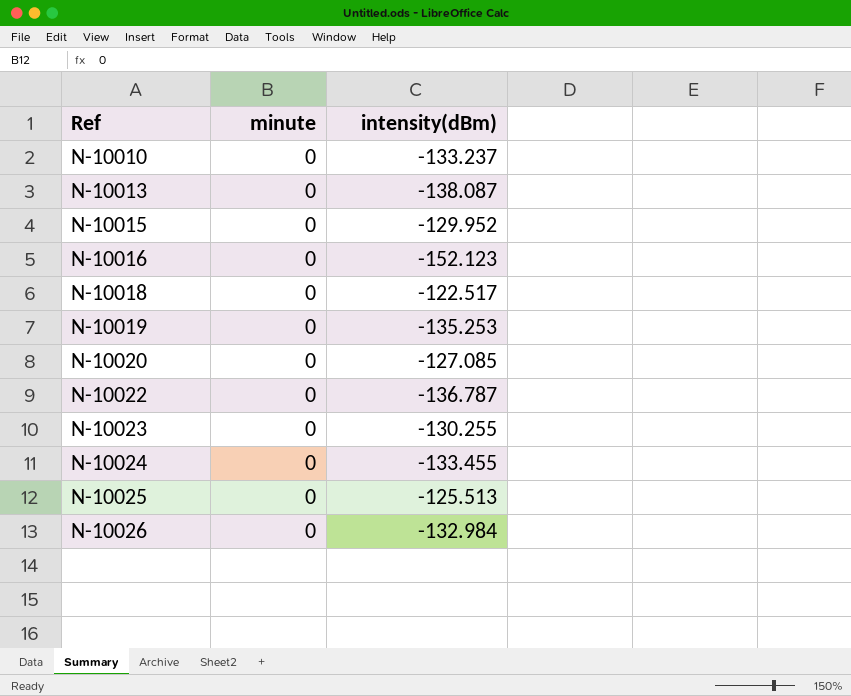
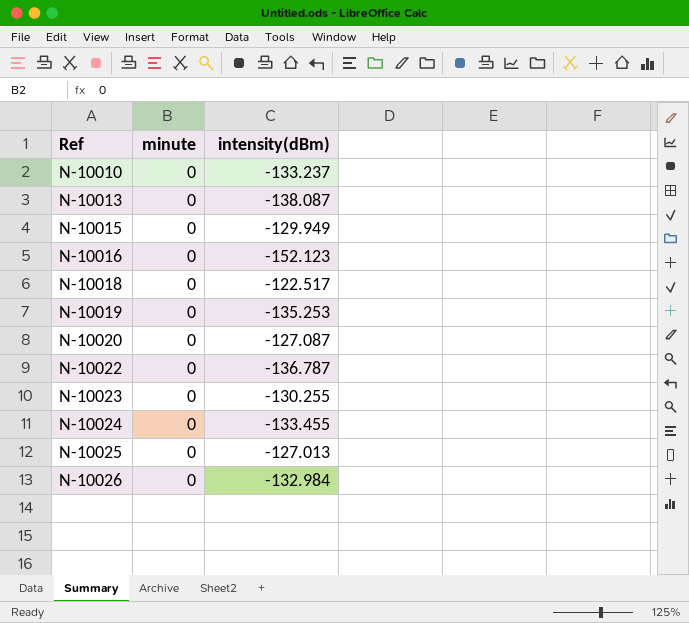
N-10015 | intensity(dBm): -129.952 -> -129.949
N-10020 | intensity(dBm): -127.085 -> -127.087
N-10025 | intensity(dBm): -125.513 -> -127.013

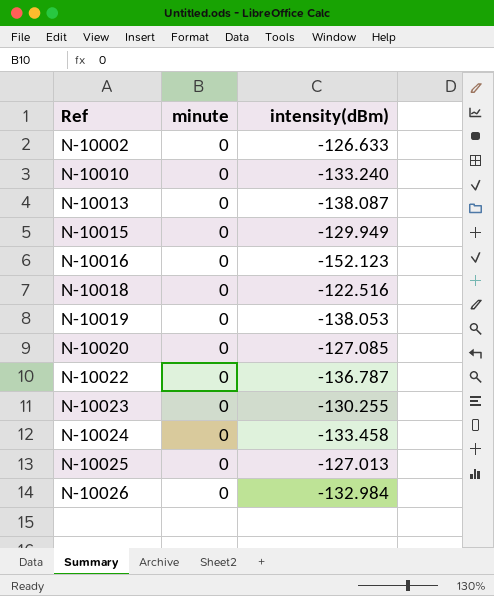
row N-10002: none -> 0 | -126.633
N-10010 | intensity(dBm): -133.237 -> -133.240
N-10018 | intensity(dBm): -122.517 -> -122.516
N-10019 | intensity(dBm): -135.253 -> -138.053
N-10020 | intensity(dBm): -127.087 -> -127.085
N-10024 | intensity(dBm): -133.455 -> -133.458

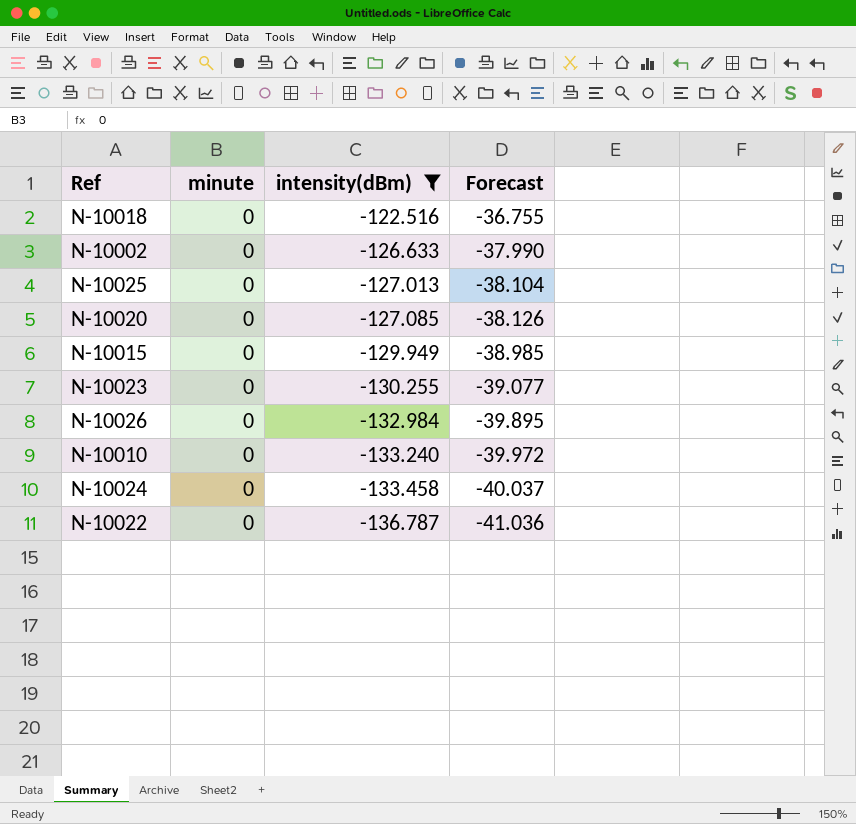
filter: none -> intensity(dBm) >= -136.787
row order: Ref ascending -> intensity(dBm) descending
column Forecast | formula: none -> [intensity(dBm)] * 0.3

